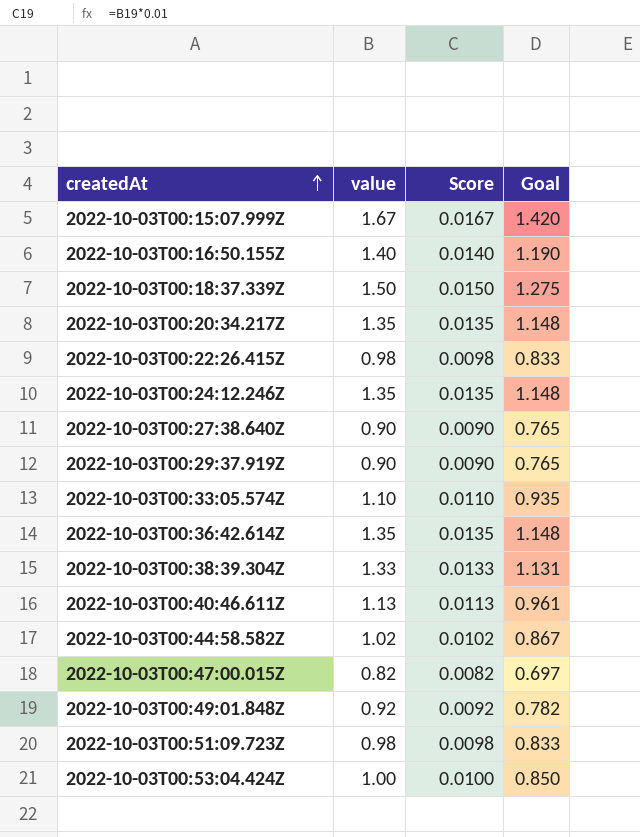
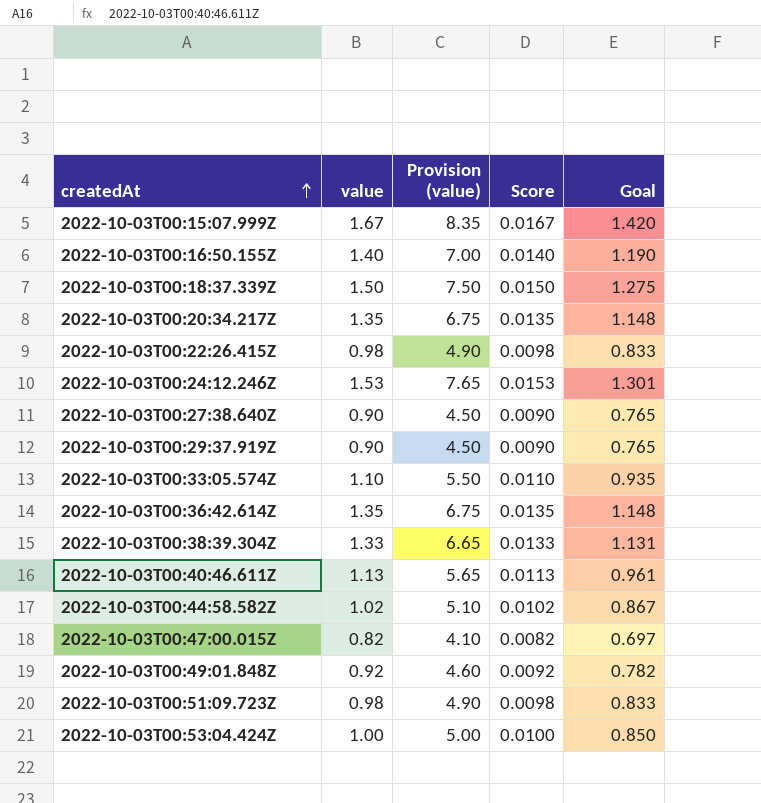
column Provision (value) | formula: none -> [value] * 5
2022-10-03T00:24:12.246Z | value: 1.35 -> 1.53
2022-10-03T00:24:12.246Z | Score: 0.0135 -> 0.0153
2022-10-03T00:24:12.246Z | Goal: 1.148 -> 1.301

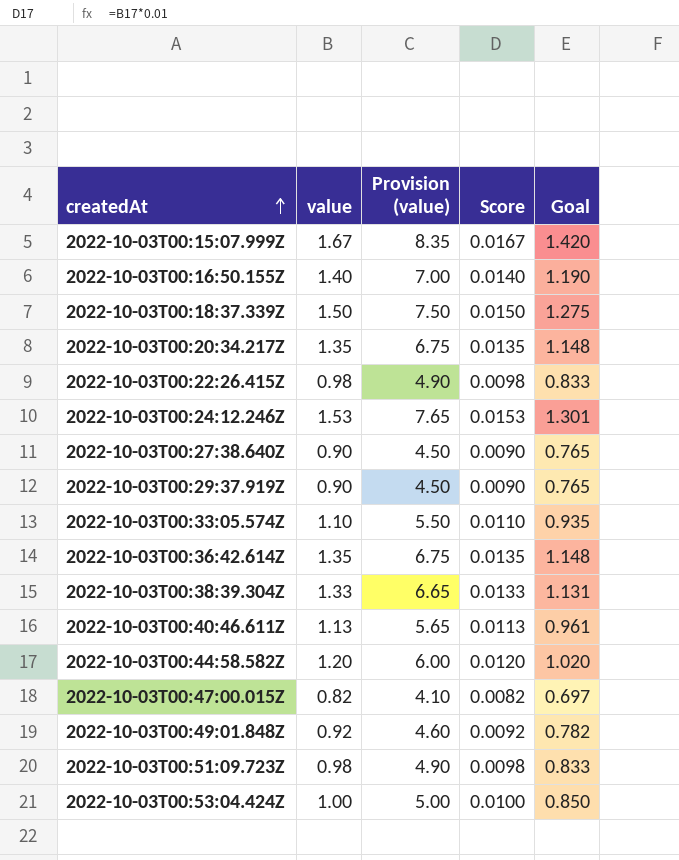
2022-10-03T00:44:58.582Z | value: 1.02 -> 1.20
2022-10-03T00:44:58.582Z | Provision (value): 5.10 -> 6.00
2022-10-03T00:44:58.582Z | Score: 0.0102 -> 0.0120
2022-10-03T00:44:58.582Z | Goal: 0.867 -> 1.020

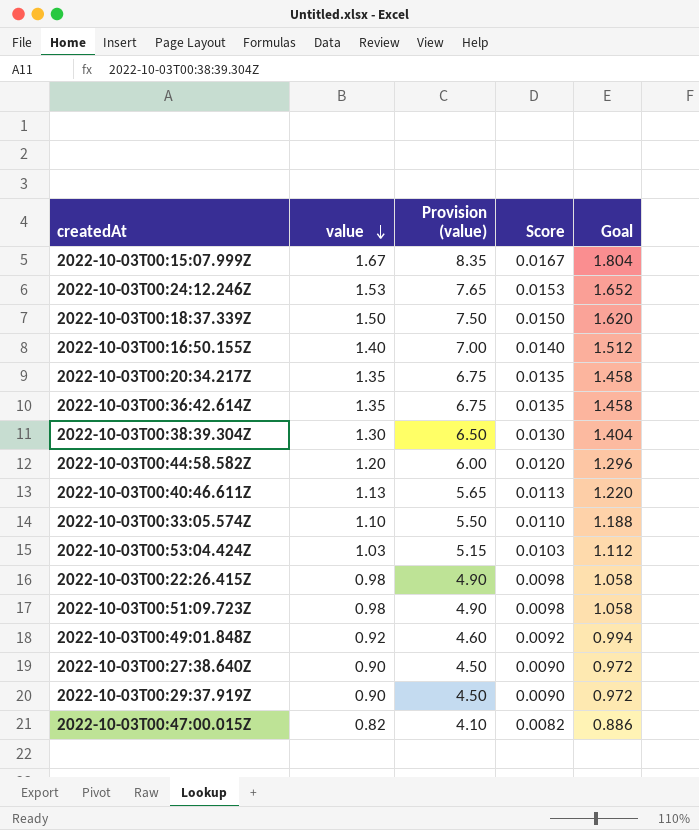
row order: createdAt ascending -> value descending
column Goal | formula: [value] * 0.85 -> [value] * 1.08
2022-10-03T00:38:39.304Z | value: 1.33 -> 1.30
2022-10-03T00:38:39.304Z | Provision (value): 6.65 -> 6.50
2022-10-03T00:38:39.304Z | Score: 0.0133 -> 0.0130
2022-10-03T00:53:04.424Z | value: 1.00 -> 1.03
2022-10-03T00:53:04.424Z | Provision (value): 5.00 -> 5.15
2022-10-03T00:53:04.424Z | Score: 0.0100 -> 0.0103

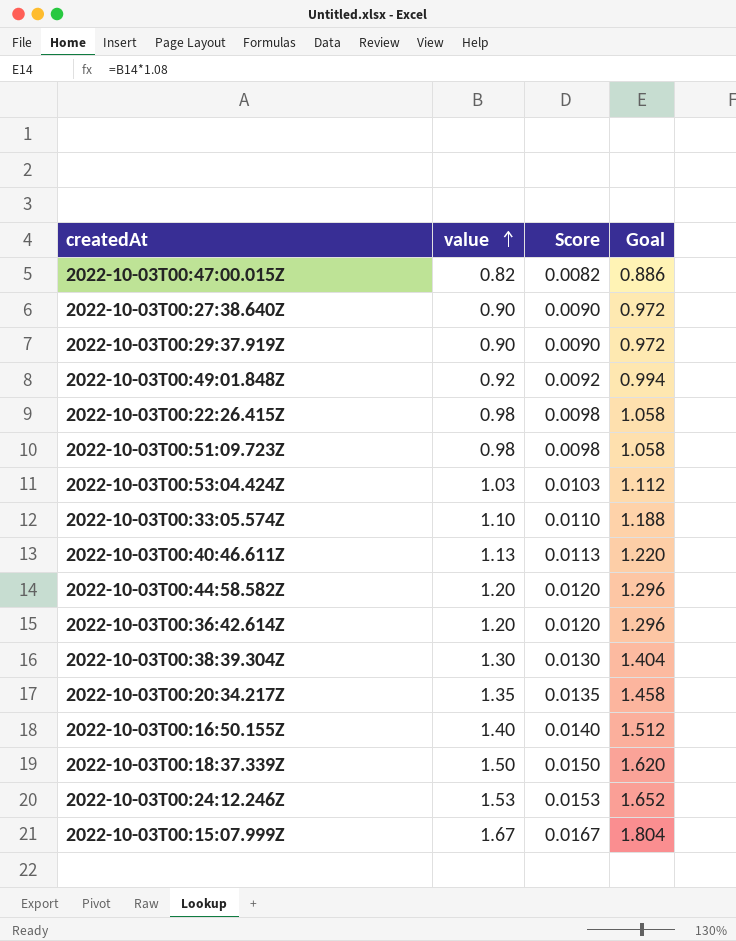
row order: value descending -> value ascending
column Provision (value) | formula: [value] * 5 -> none
2022-10-03T00:36:42.614Z | value: 1.35 -> 1.20
2022-10-03T00:36:42.614Z | Score: 0.0135 -> 0.0120
2022-10-03T00:36:42.614Z | Goal: 1.458 -> 1.296

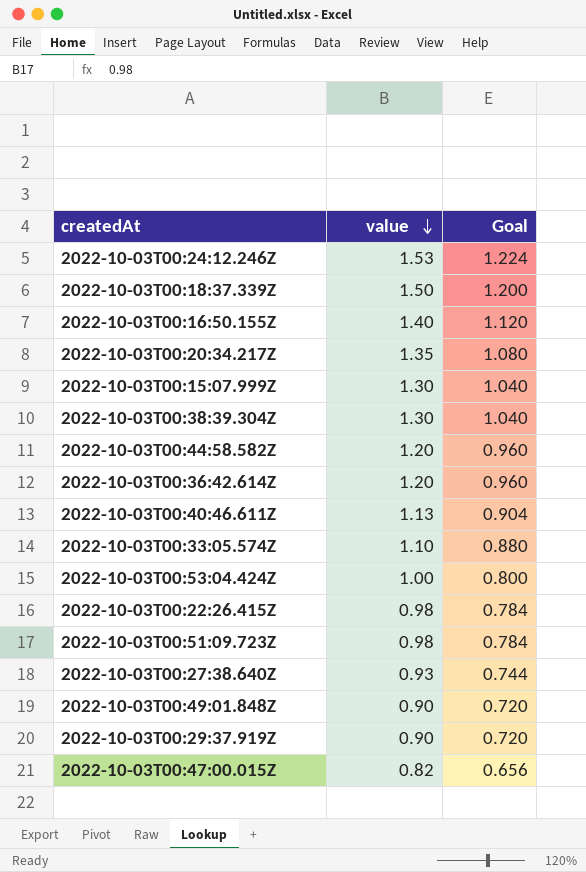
row order: value ascending -> value descending
column Score | formula: [value] * 0.01 -> none
column Goal | formula: [value] * 1.08 -> [value] * 0.8
2022-10-03T00:15:07.999Z | value: 1.67 -> 1.30
2022-10-03T00:53:04.424Z | value: 1.03 -> 1.00
2022-10-03T00:27:38.640Z | value: 0.90 -> 0.93
2022-10-03T00:49:01.848Z | value: 0.92 -> 0.90

